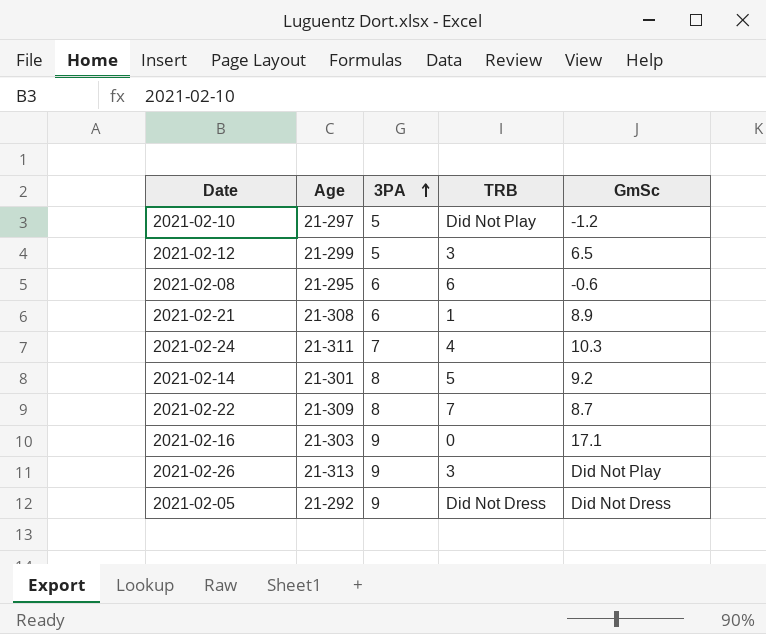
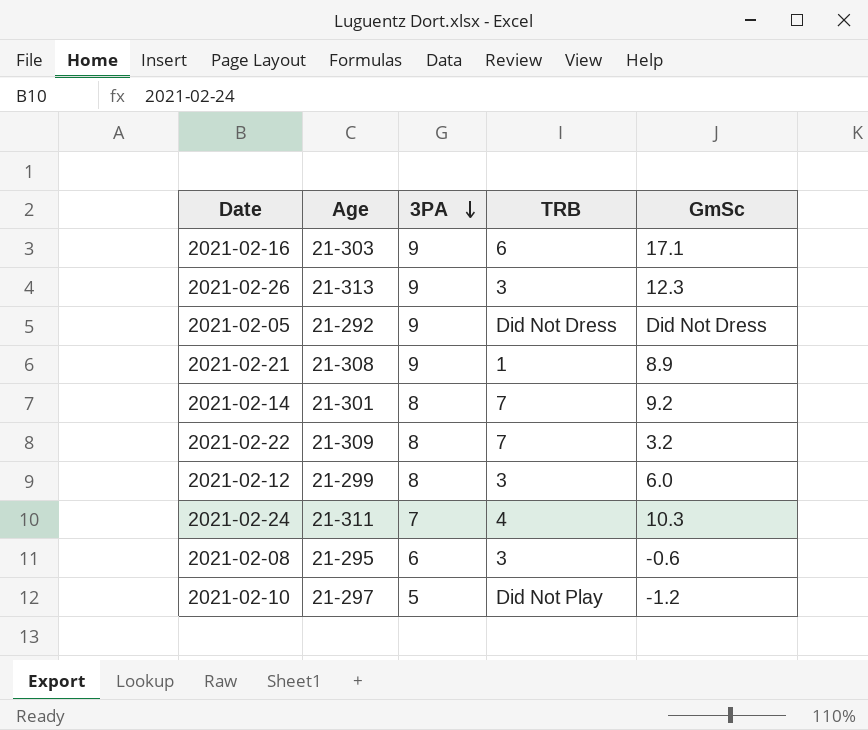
row order: 3PA ascending -> 3PA descending
2021-02-16 | TRB: 0 -> 6
2021-02-26 | GmSc: Did Not Play -> 12.3
2021-02-21 | 3PA: 6 -> 9
2021-02-14 | TRB: 5 -> 7
2021-02-22 | GmSc: 8.7 -> 3.2
2021-02-12 | 3PA: 5 -> 8
2021-02-12 | GmSc: 6.5 -> 6.0
2021-02-08 | TRB: 6 -> 3

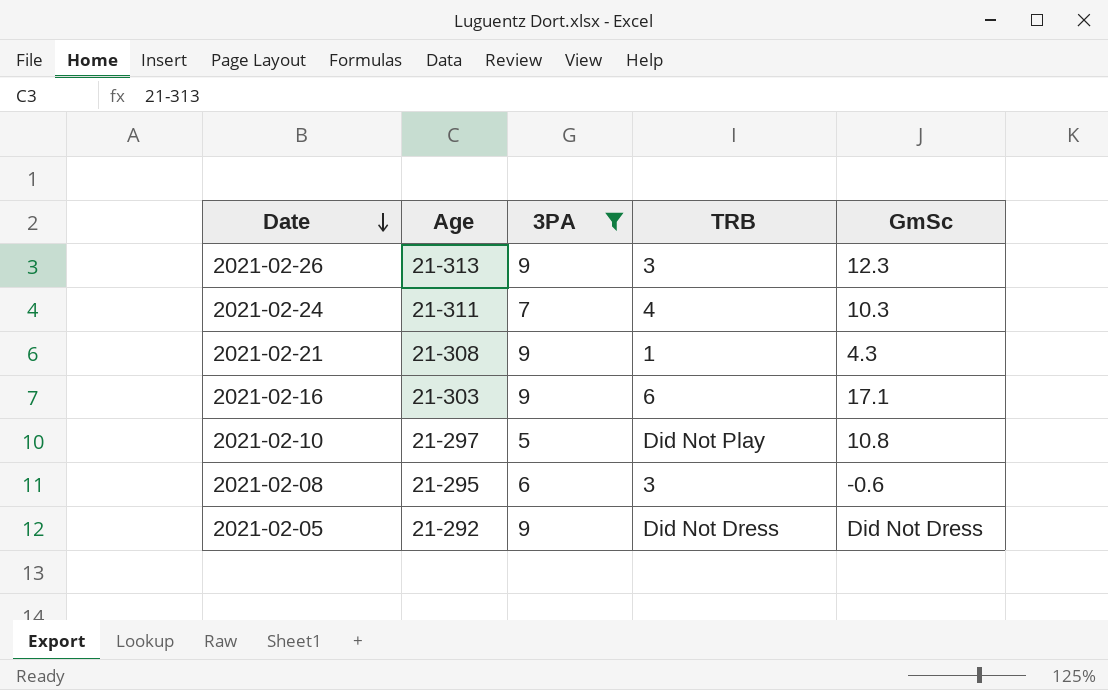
filter: none -> 3PA != 8
row order: 3PA descending -> Date descending
2021-02-21 | GmSc: 8.9 -> 4.3
2021-02-10 | GmSc: -1.2 -> 10.8

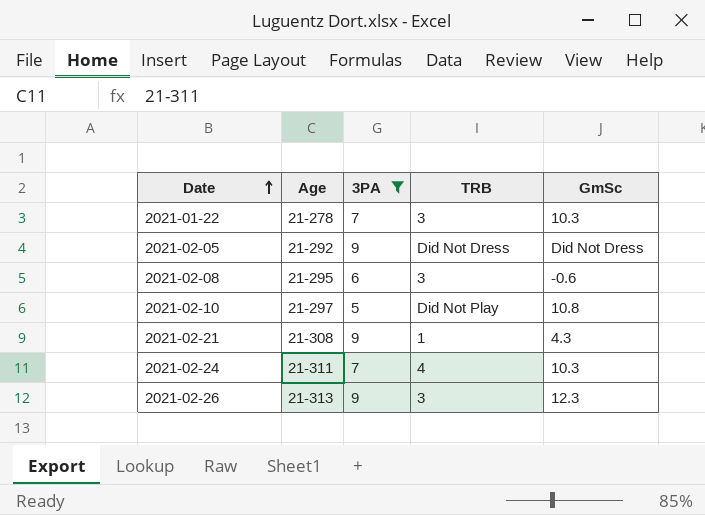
row order: Date descending -> Date ascending
row 2021-02-16: 21-303 | 9 | 6 | 17.1 -> none
row 2021-01-22: none -> 21-278 | 7 | 3 | 10.3

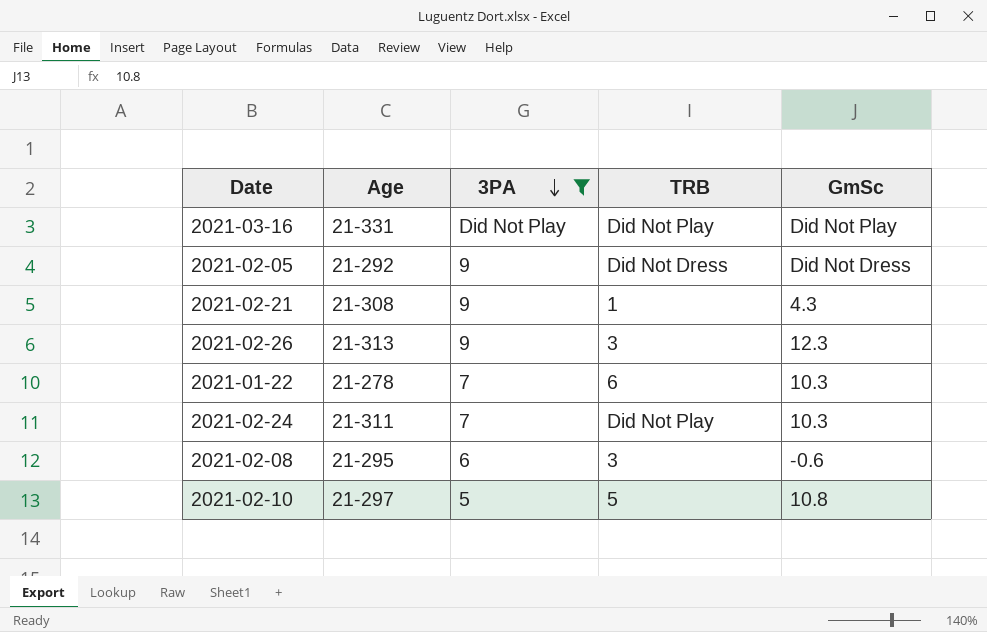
row order: Date ascending -> 3PA descending
row 2021-03-16: none -> 21-331 | Did Not Play | Did Not Play | Did Not Play
2021-01-22 | TRB: 3 -> 6
2021-02-24 | TRB: 4 -> Did Not Play
2021-02-10 | TRB: Did Not Play -> 5

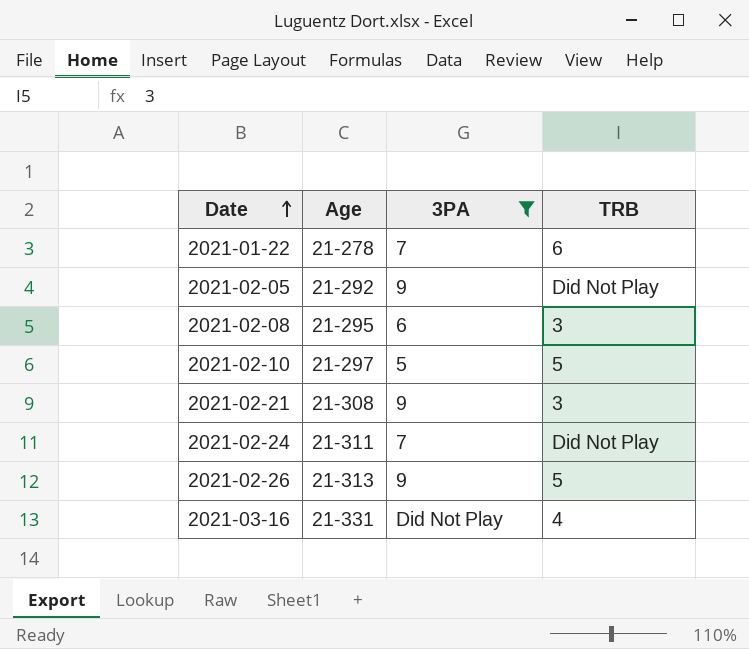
row order: 3PA descending -> Date ascending
column GmSc | position: 5 -> none
2021-02-05 | TRB: Did Not Dress -> Did Not Play
2021-02-21 | TRB: 1 -> 3
2021-02-26 | TRB: 3 -> 5
2021-03-16 | TRB: Did Not Play -> 4

